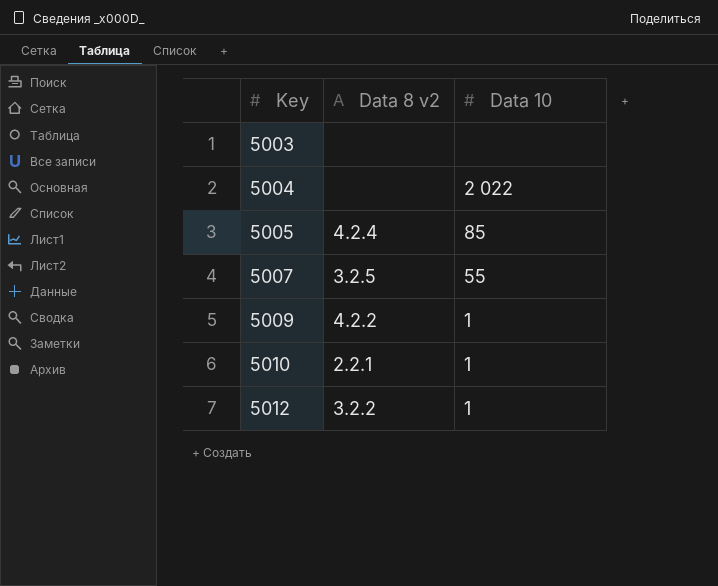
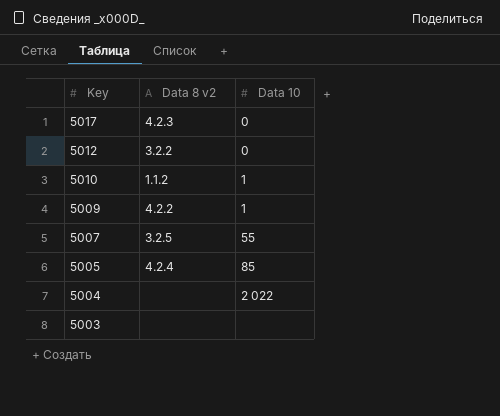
row order: Key ascending -> Key descending
row 5017: none -> 4.2.3 | 0
5012 | Data 10: 1 -> 0
5010 | Data 8 v2: 2.2.1 -> 1.1.2

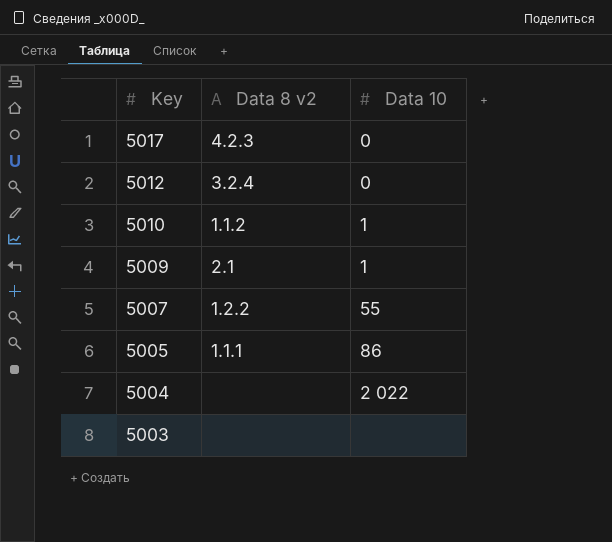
5012 | Data 8 v2: 3.2.2 -> 3.2.4
5009 | Data 8 v2: 4.2.2 -> 2.1
5007 | Data 8 v2: 3.2.5 -> 1.2.2
5005 | Data 8 v2: 4.2.4 -> 1.1.1
5005 | Data 10: 85 -> 86

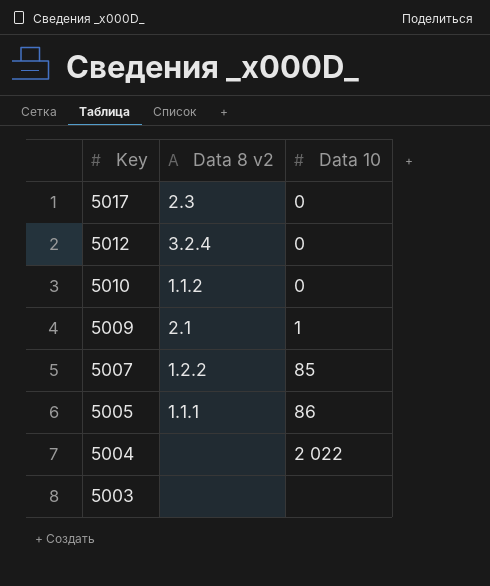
5017 | Data 8 v2: 4.2.3 -> 2.3
5010 | Data 10: 1 -> 0
5007 | Data 10: 55 -> 85

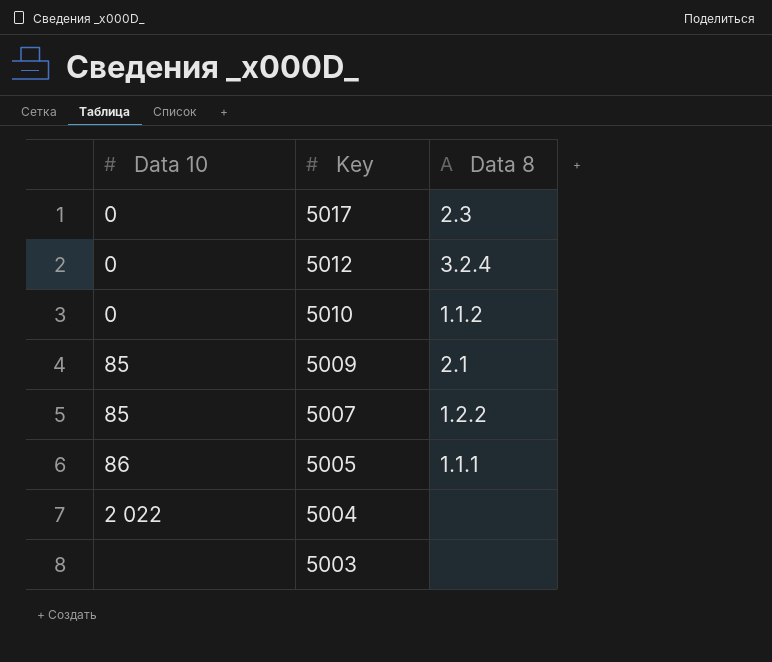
column Data 10 | position: 3 -> 1
column name: Data 8 v2 -> Data 8
5009 | Data 10: 1 -> 85

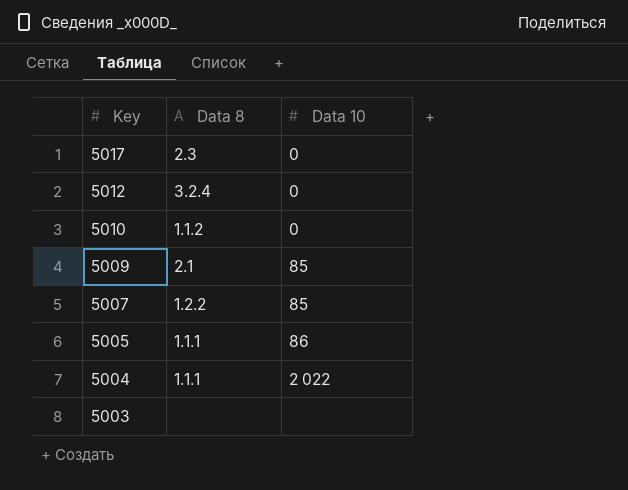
column Data 10 | position: 1 -> 3
5004 | Data 8: none -> 1.1.1

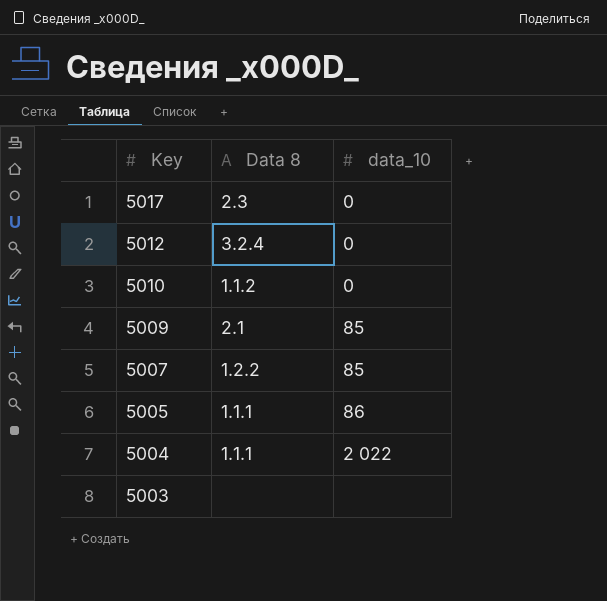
column name: Data 10 -> data_10

